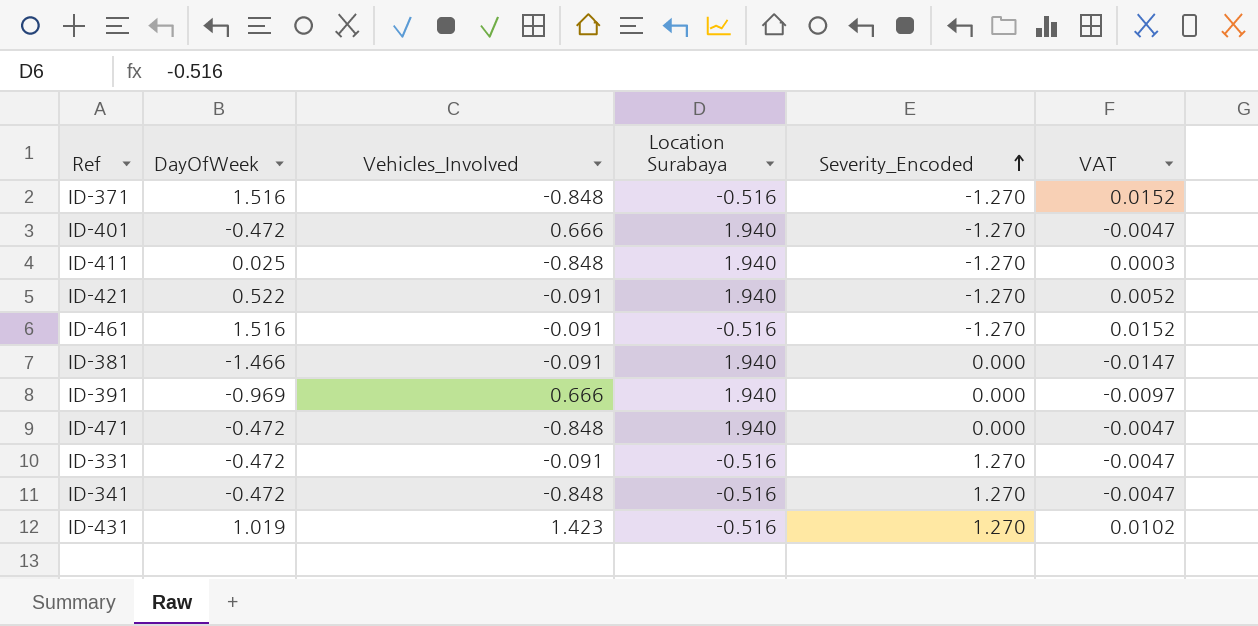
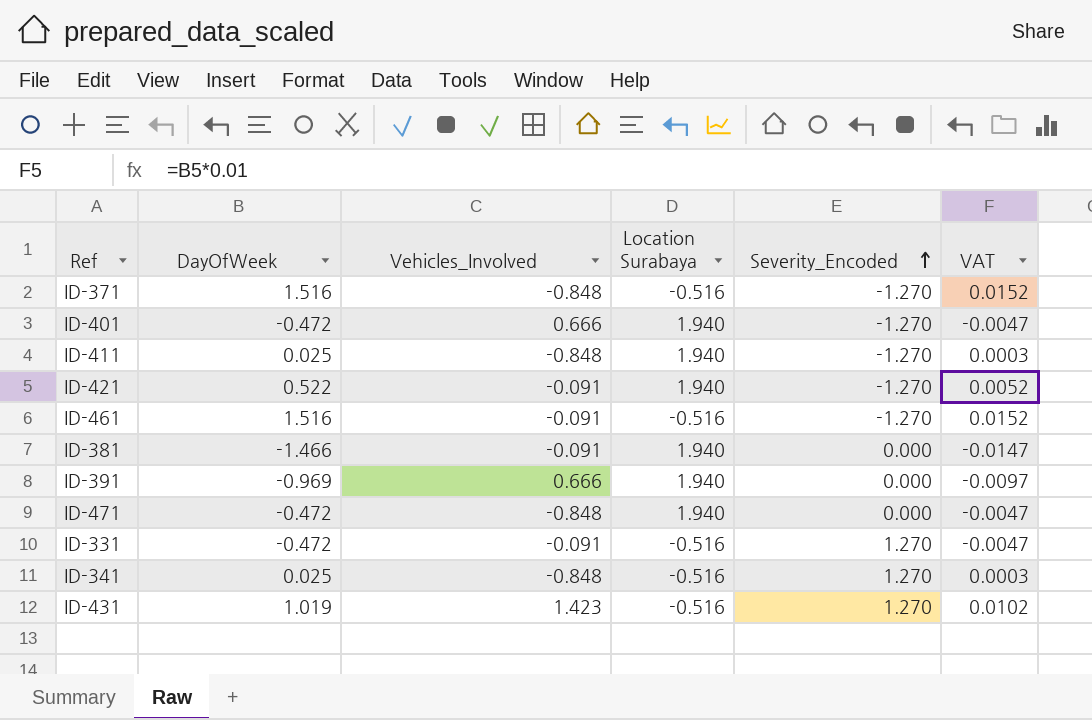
ID-341 | DayOfWeek: -0.472 -> 0.025
ID-341 | VAT: -0.0047 -> 0.0003

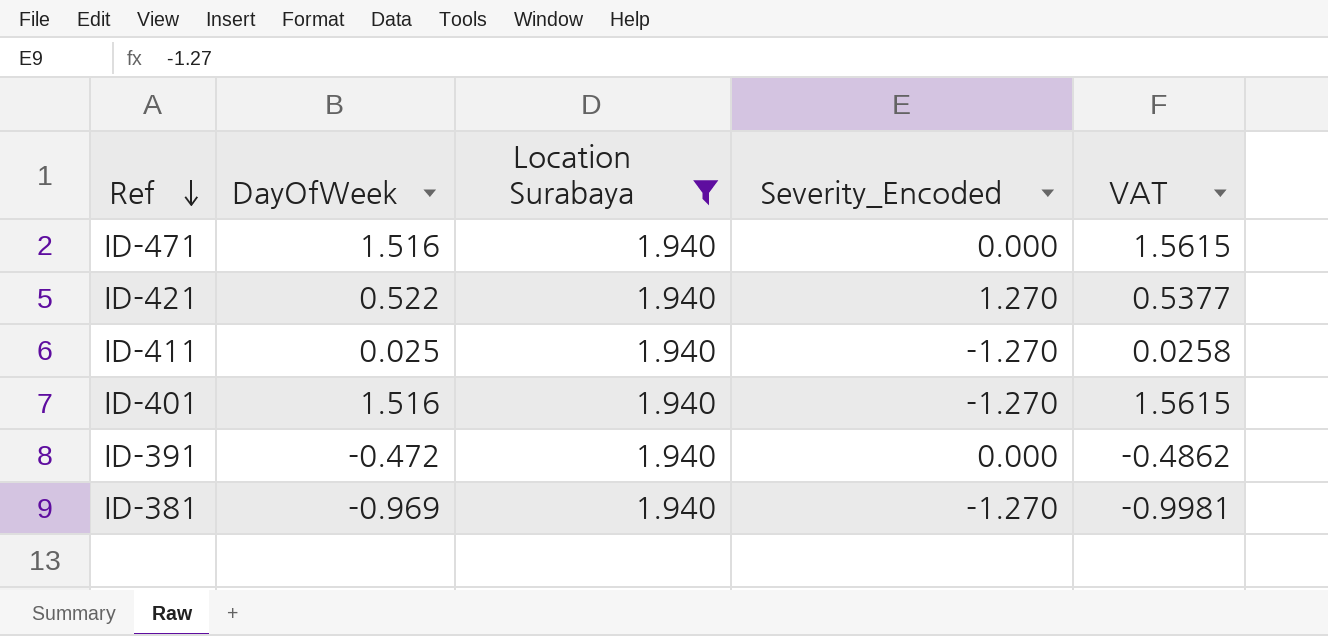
filter: none -> Location Surabaya = 1.940
row order: Severity_Encoded ascending -> Ref descending
column Vehicles_Involved | position: 3 -> none
column VAT | formula: [DayOfWeek] * 0.01 -> [DayOfWeek] * 1.03
ID-471 | DayOfWeek: -0.472 -> 1.516
ID-421 | Severity_Encoded: -1.270 -> 1.270
ID-401 | DayOfWeek: -0.472 -> 1.516
ID-391 | DayOfWeek: -0.969 -> -0.472
ID-381 | DayOfWeek: -1.466 -> -0.969
ID-381 | Severity_Encoded: 0.000 -> -1.270

